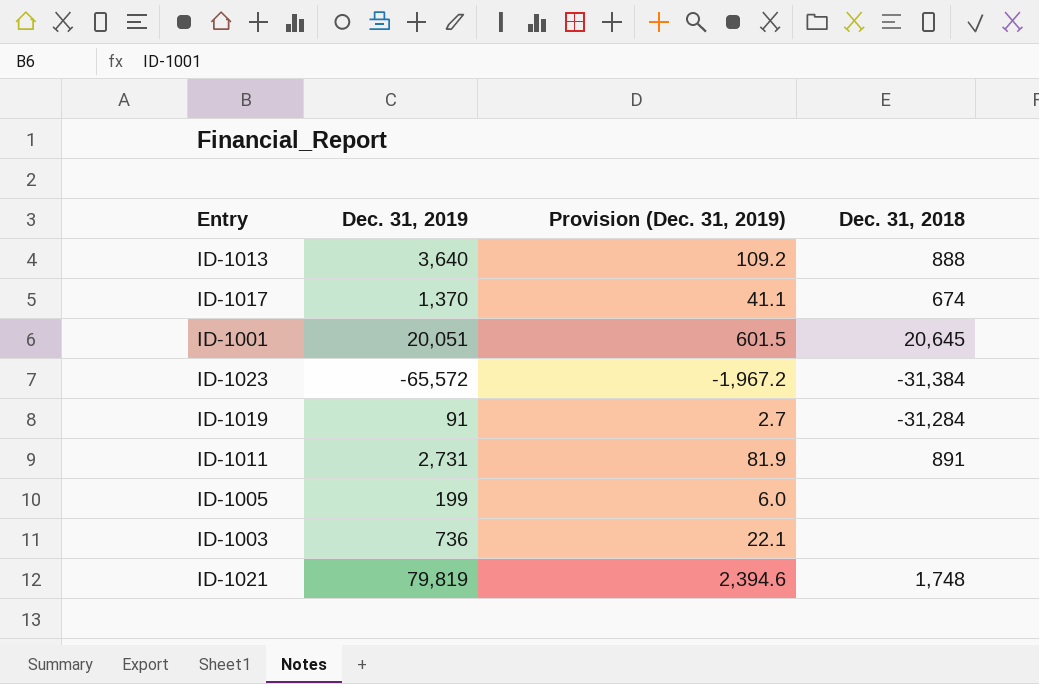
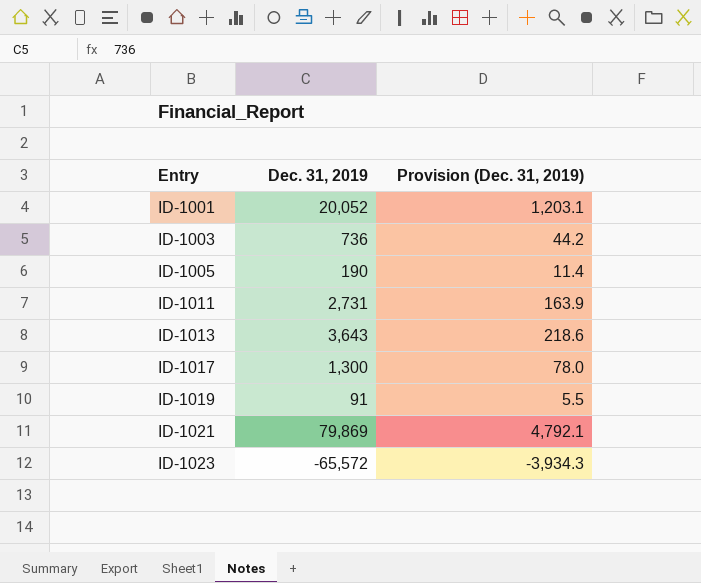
row order: none -> Entry ascending
column Dec. 31, 2018 | position: 4 -> none
column Provision (Dec. 31, 2019) | formula: [Dec. 31, 2019] * 0.03 -> [Dec. 31, 2019] * 0.06
ID-1001 | Dec. 31, 2019: 20,051 -> 20,052
ID-1005 | Dec. 31, 2019: 199 -> 190
ID-1013 | Dec. 31, 2019: 3,640 -> 3,643
ID-1017 | Dec. 31, 2019: 1,370 -> 1,300
ID-1021 | Dec. 31, 2019: 79,819 -> 79,869

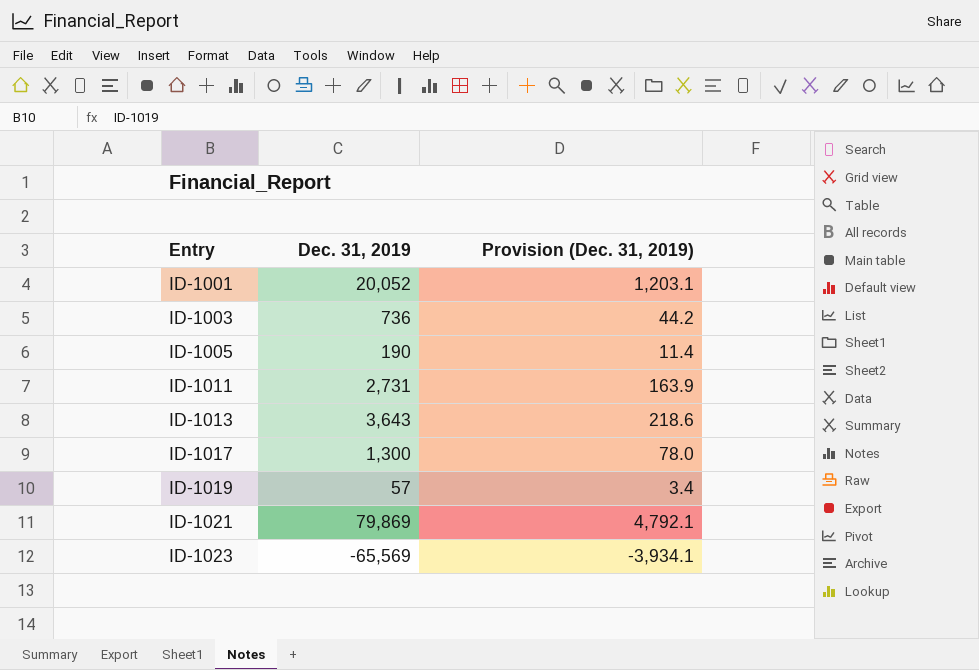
ID-1019 | Dec. 31, 2019: 91 -> 57
ID-1019 | Provision (Dec. 31, 2019): 5.5 -> 3.4
ID-1023 | Dec. 31, 2019: -65,572 -> -65,569
ID-1023 | Provision (Dec. 31, 2019): -3,934.3 -> -3,934.1

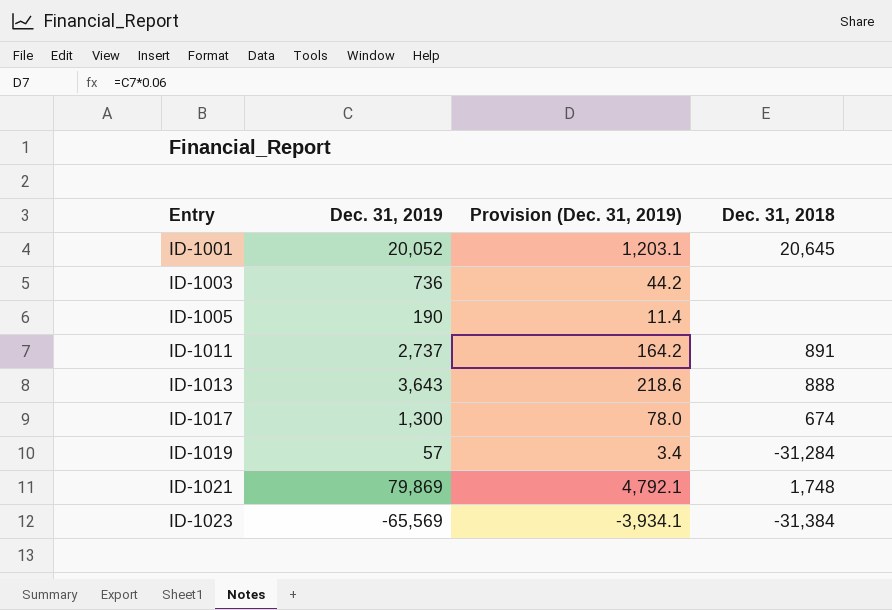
column Dec. 31, 2018 | position: none -> 4
ID-1011 | Dec. 31, 2019: 2,731 -> 2,737
ID-1011 | Provision (Dec. 31, 2019): 163.9 -> 164.2

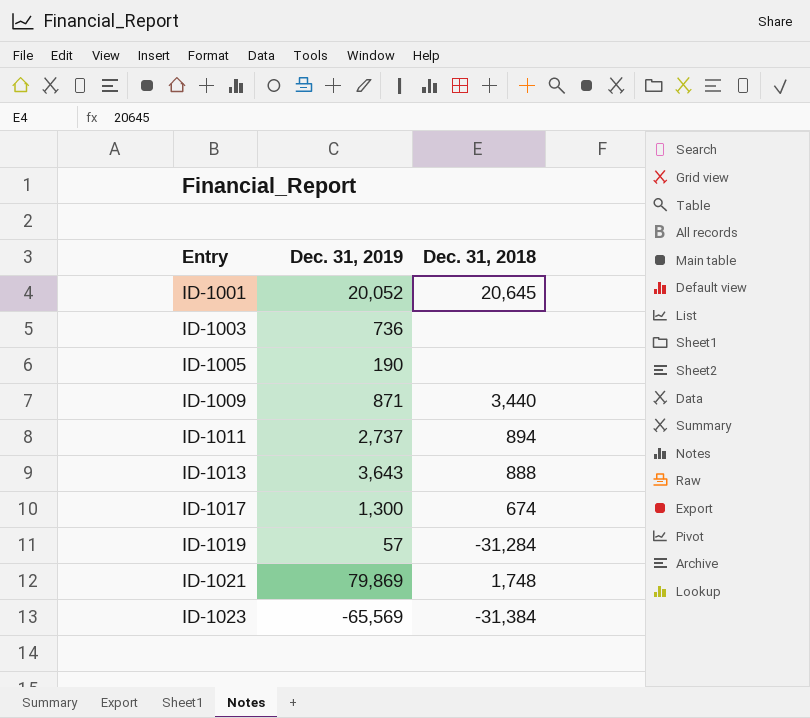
column Provision (Dec. 31, 2019) | formula: [Dec. 31, 2019] * 0.06 -> none
row ID-1009: none -> 871 | 3,440
ID-1011 | Dec. 31, 2018: 891 -> 894

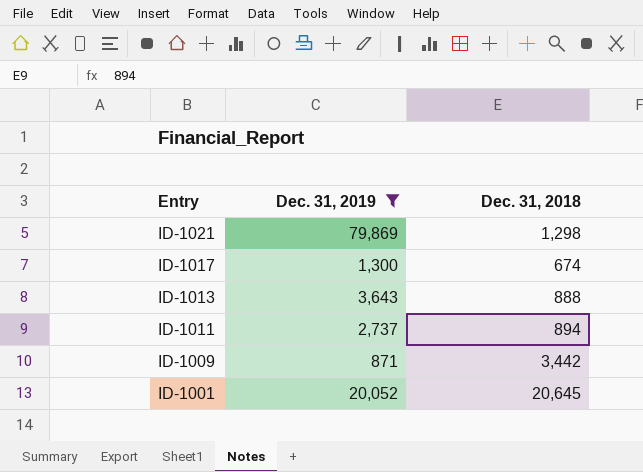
filter: none -> Dec. 31, 2019 >= 871
row order: Entry ascending -> Entry descending
ID-1021 | Dec. 31, 2018: 1,748 -> 1,298
ID-1009 | Dec. 31, 2018: 3,440 -> 3,442

